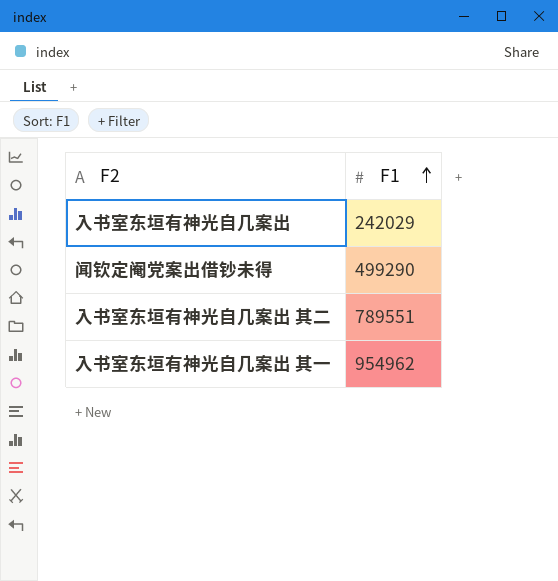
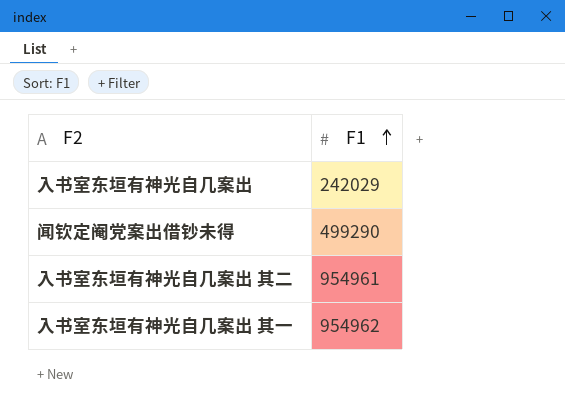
入书室东垣有神光自几案出 其二 | F1: 789551 -> 954961

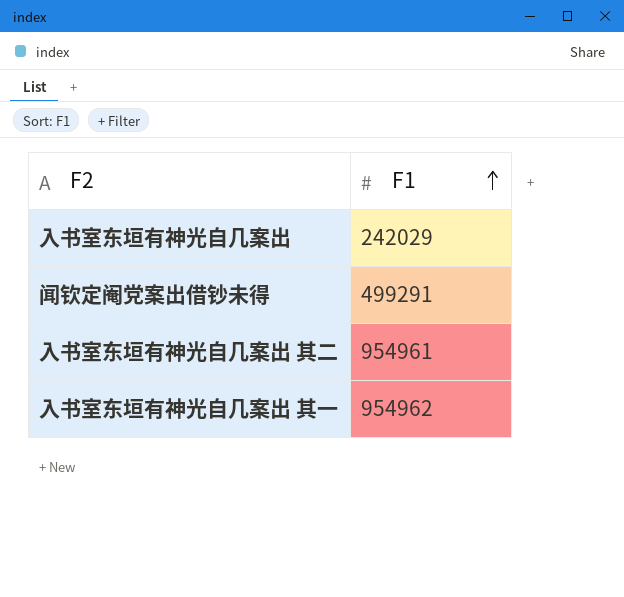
闻钦定阉党案出借钞未得 | F1: 499290 -> 499291

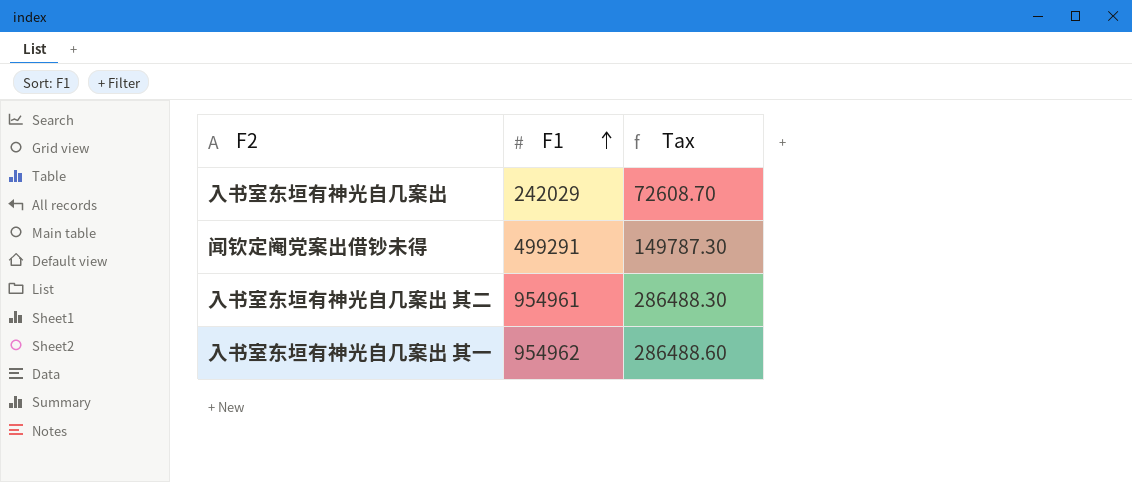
column Tax | formula: none -> [F1] * 0.3

